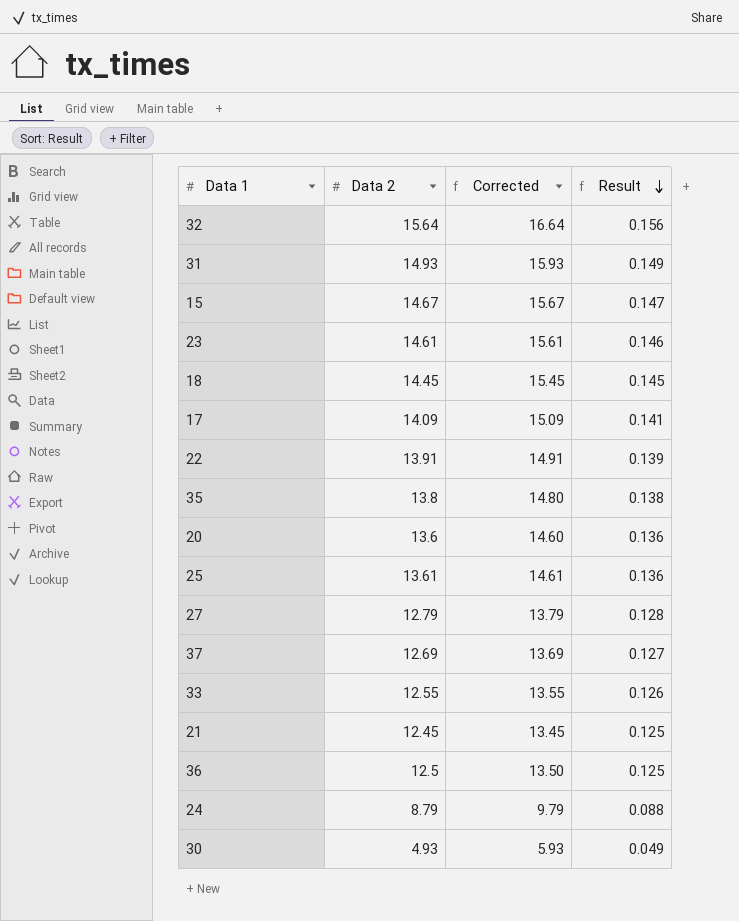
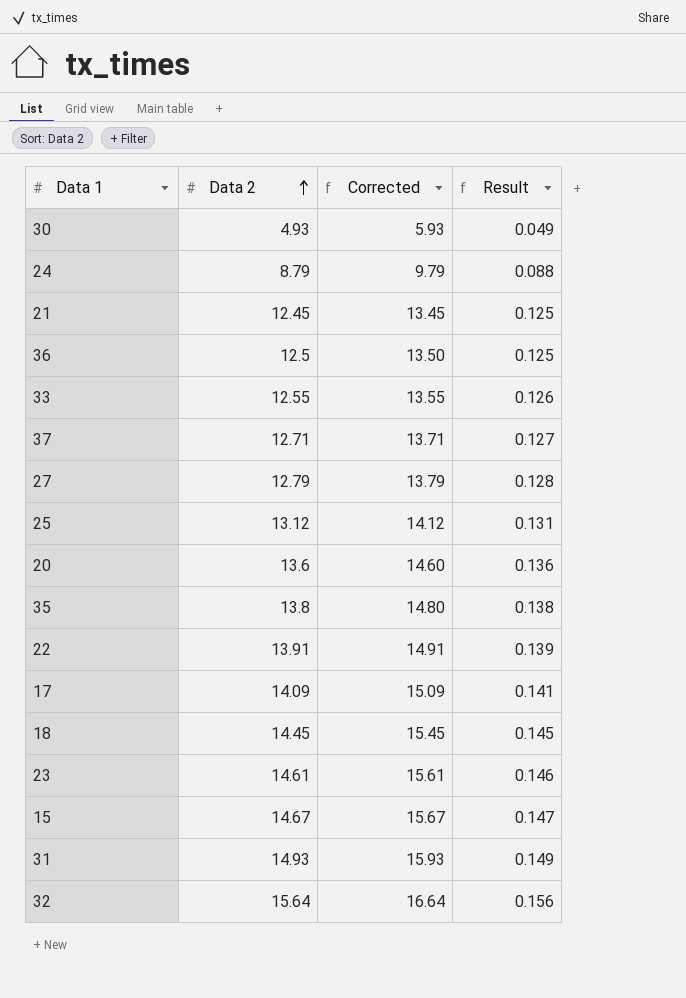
row order: Result descending -> Data 2 ascending
37 | Data 2: 12.69 -> 12.71
37 | Corrected: 13.69 -> 13.71
25 | Data 2: 13.61 -> 13.12
25 | Corrected: 14.61 -> 14.12
25 | Result: 0.136 -> 0.131

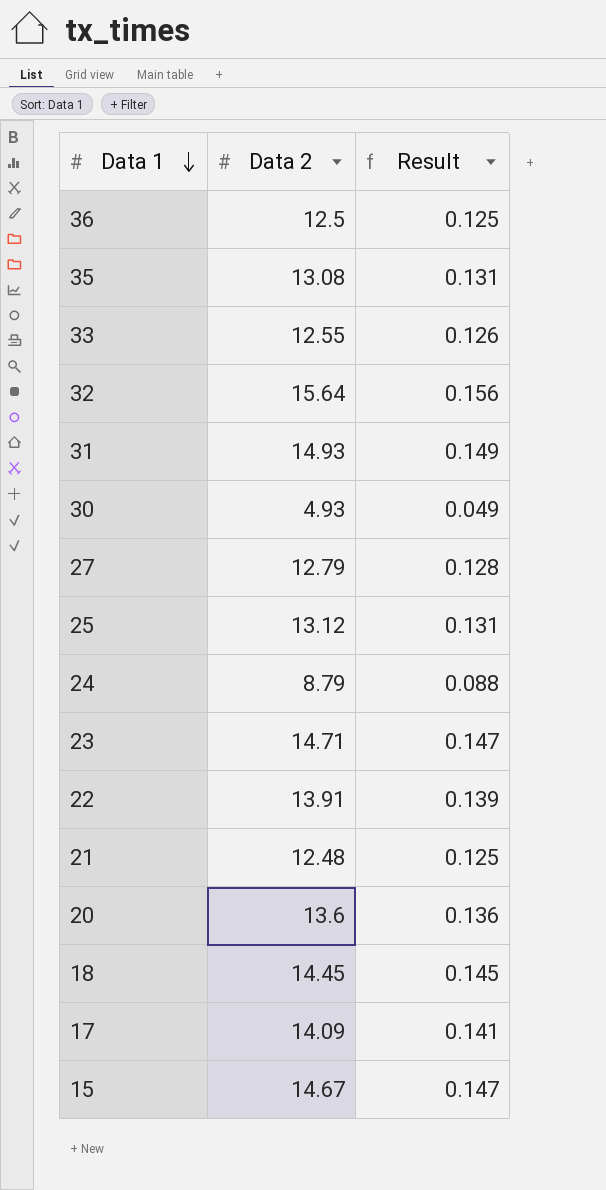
row order: Data 2 ascending -> Data 1 descending
column Corrected | formula: [Data 2] + 1 -> none
row 37: 12.71 | 13.71 | 0.127 -> none
35 | Data 2: 13.8 -> 13.08
35 | Result: 0.138 -> 0.131
23 | Data 2: 14.61 -> 14.71
23 | Result: 0.146 -> 0.147
21 | Data 2: 12.45 -> 12.48

